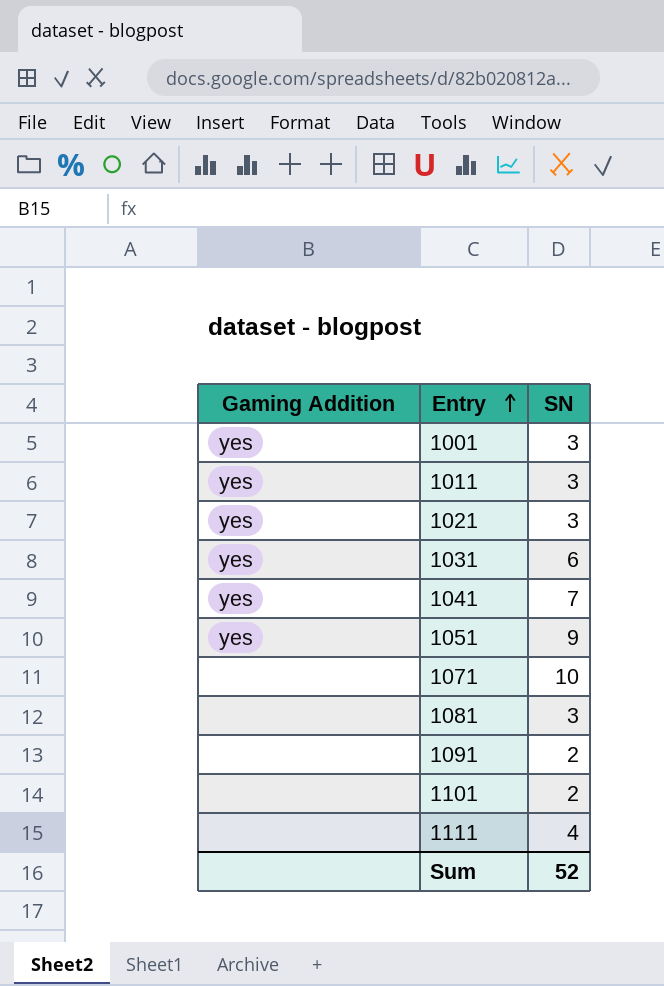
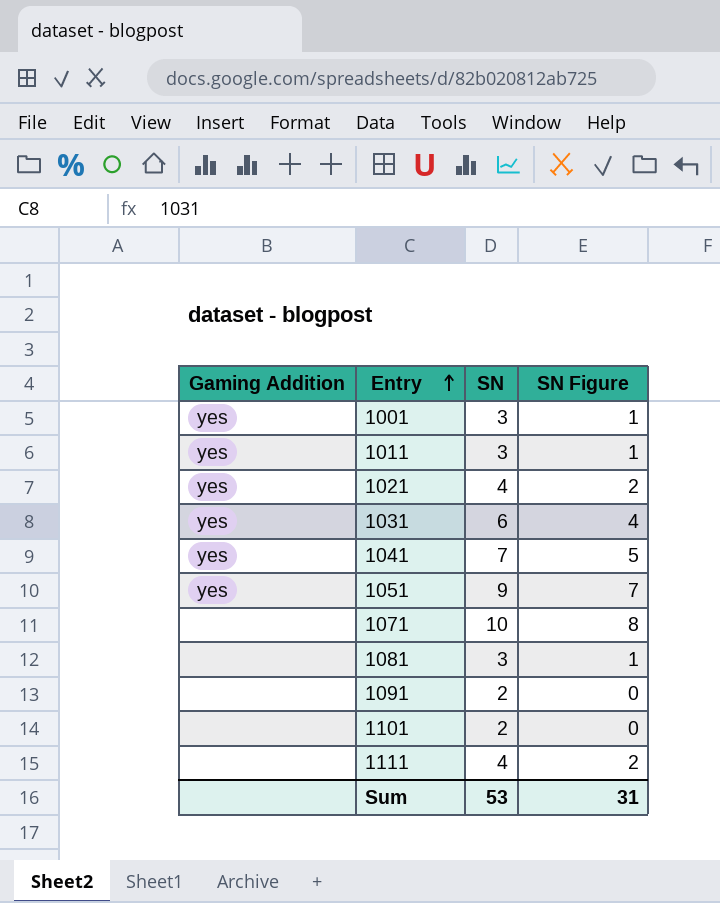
column SN Figure | formula: none -> [SN] - 2
1021 | SN: 3 -> 4
Sum | SN: 52 -> 53

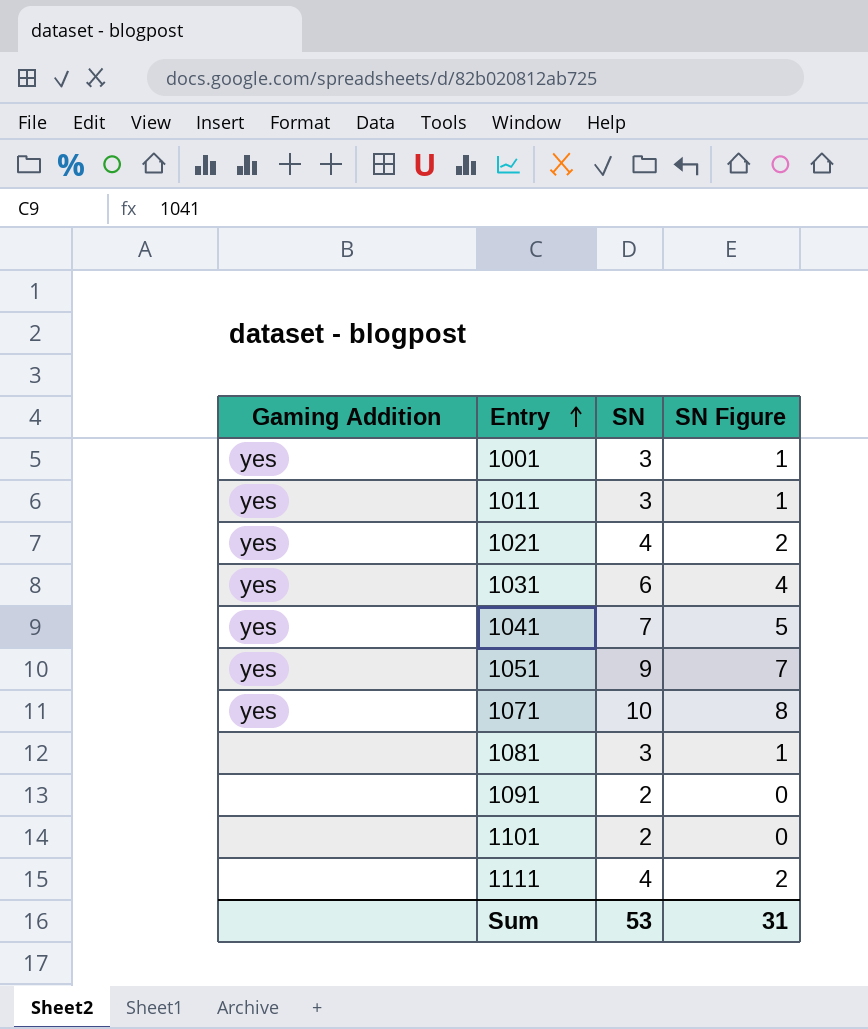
1071 | Gaming Addition: none -> yes

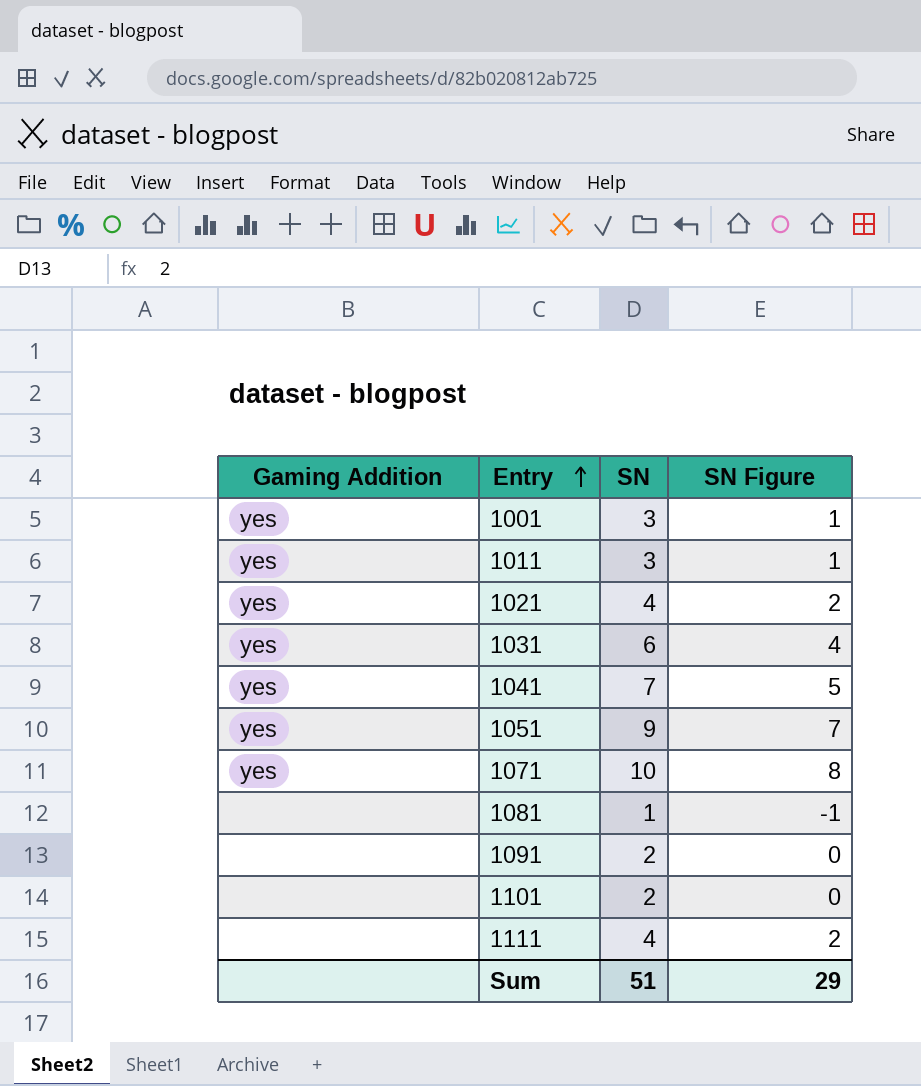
1081 | SN: 3 -> 1
1081 | SN Figure: 1 -> -1
Sum | SN: 53 -> 51
Sum | SN Figure: 31 -> 29

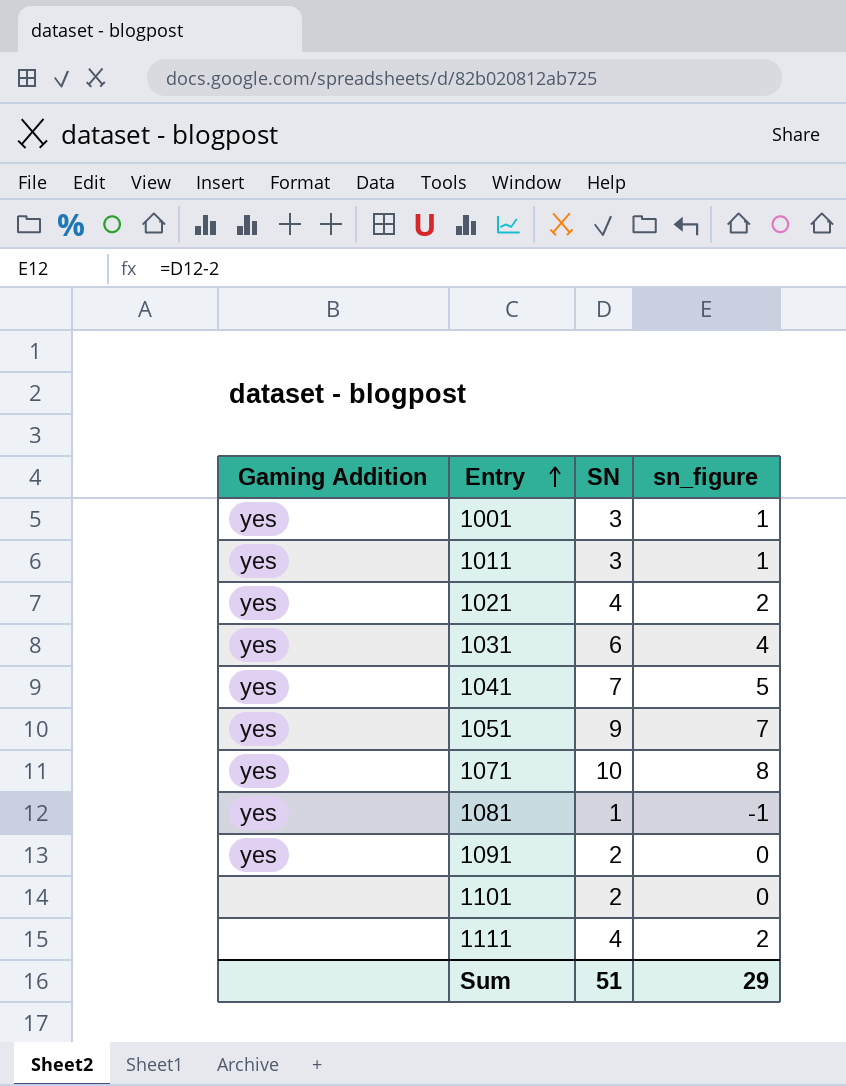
column name: SN Figure -> sn_figure
1081 | Gaming Addition: none -> yes
1091 | Gaming Addition: none -> yes

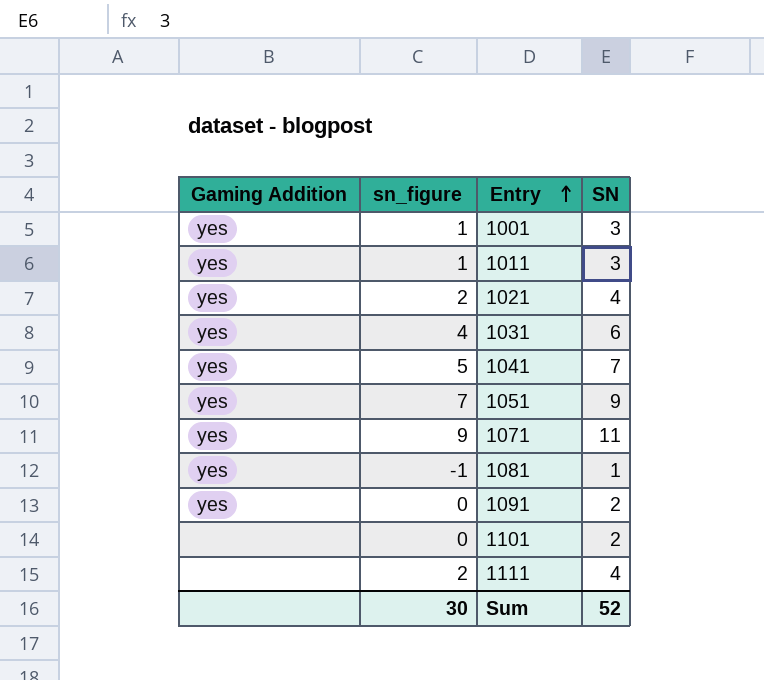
column sn_figure | position: 4 -> 2
1071 | sn_figure: 8 -> 9
1071 | SN: 10 -> 11
Sum | sn_figure: 29 -> 30
Sum | SN: 51 -> 52

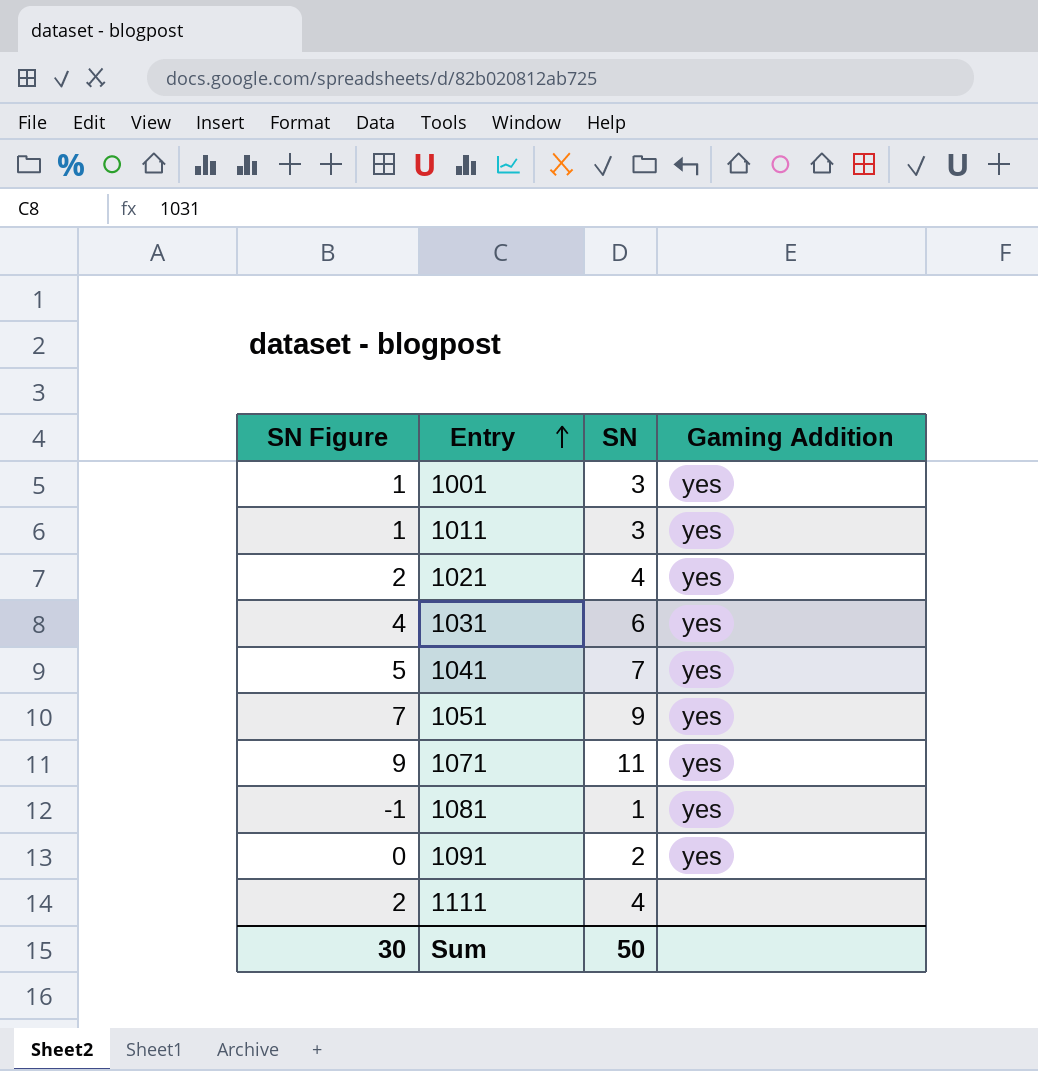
column name: sn_figure -> SN Figure
column Gaming Addition | position: 1 -> 4
row 1101: none | 0 | 2 -> none
Sum | SN: 52 -> 50

